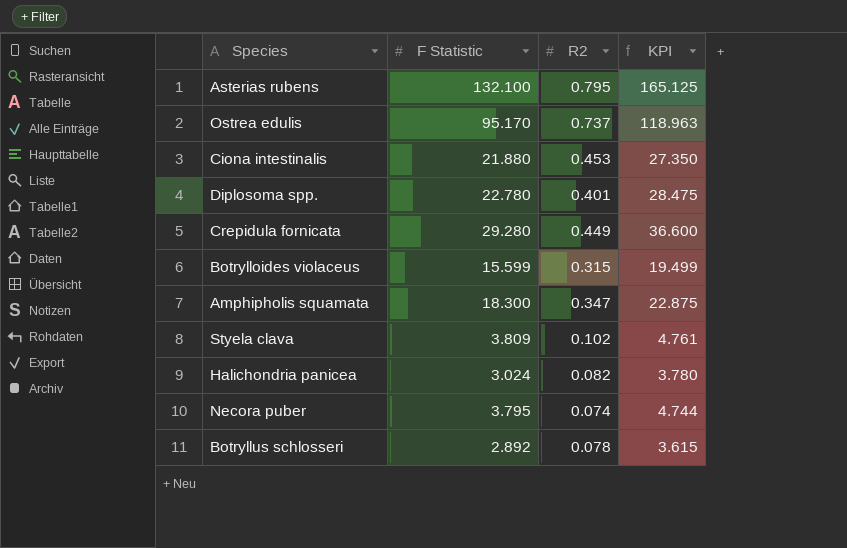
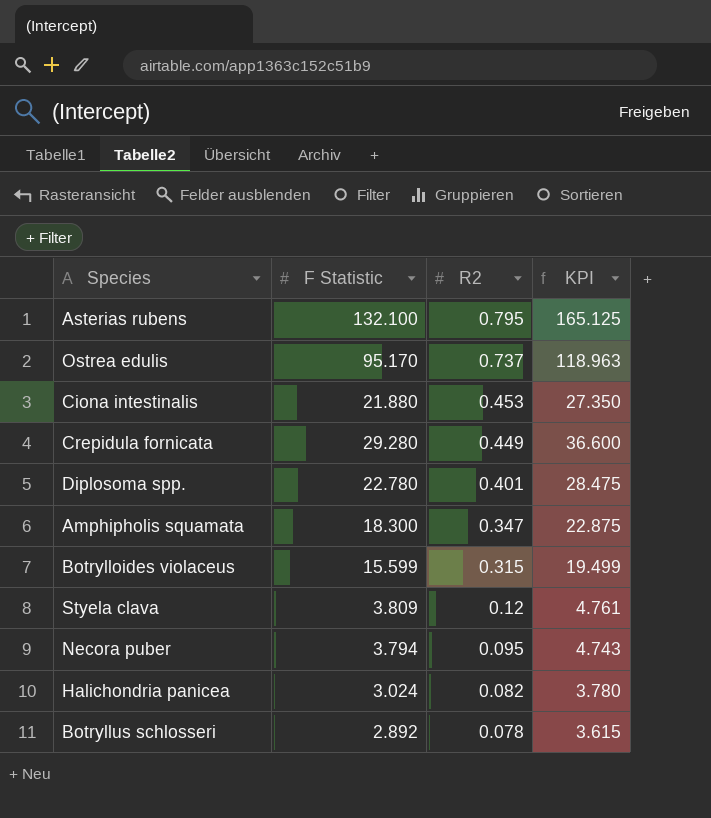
row order: none -> R2 descending
Styela clava | R2: 0.102 -> 0.12
Necora puber | F Statistic: 3.795 -> 3.794
Necora puber | R2: 0.074 -> 0.095
Necora puber | KPI: 4.744 -> 4.743

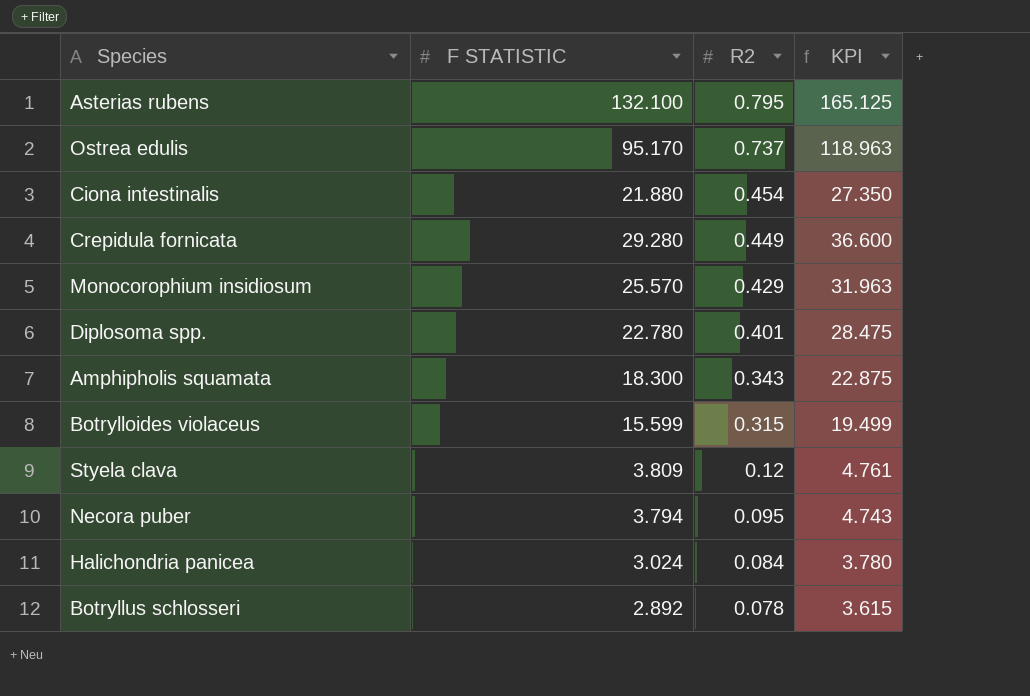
column name: F Statistic -> F STATISTIC
Ciona intestinalis | R2: 0.453 -> 0.454
row Monocorophium insidiosum: none -> 25.570 | 0.429 | 31.963
Amphipholis squamata | R2: 0.347 -> 0.343
Halichondria panicea | R2: 0.082 -> 0.084

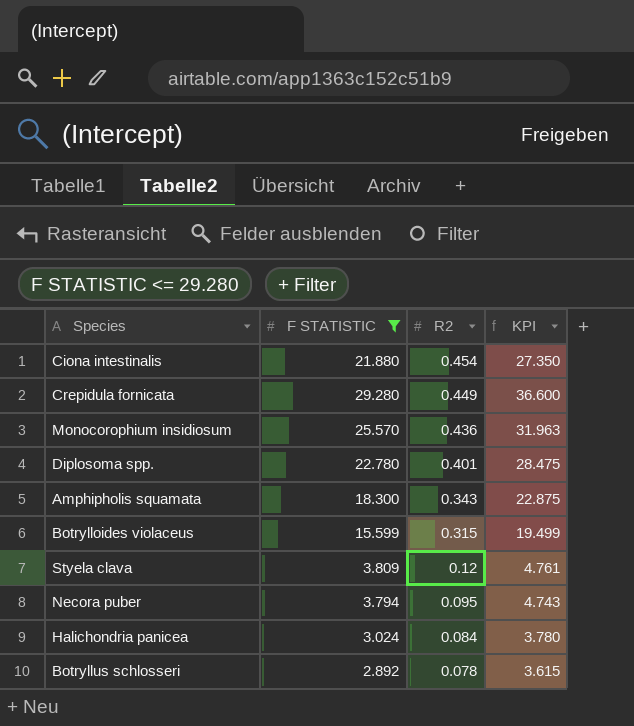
filter: none -> F STATISTIC <= 29.280
Monocorophium insidiosum | R2: 0.429 -> 0.436

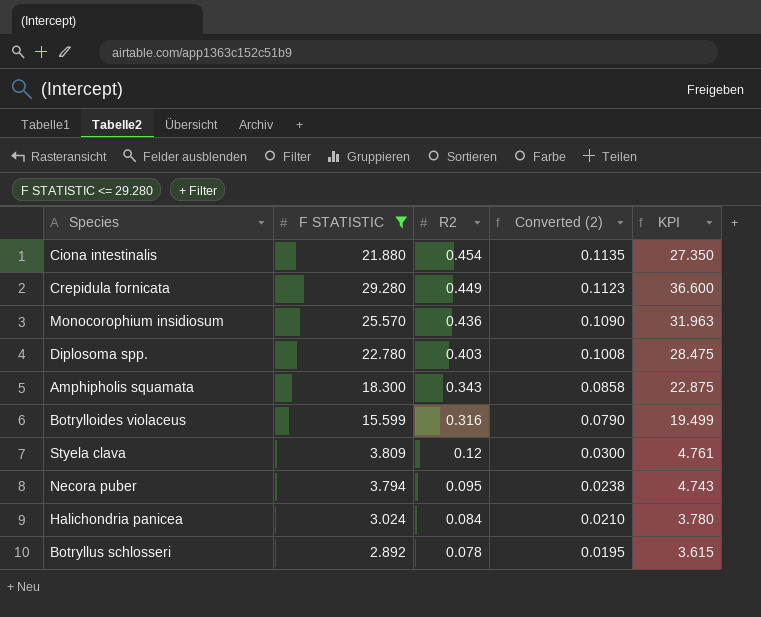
column Converted (2) | formula: none -> [R2] * 0.25
Diplosoma spp. | R2: 0.401 -> 0.403
Botrylloides violaceus | R2: 0.315 -> 0.316

